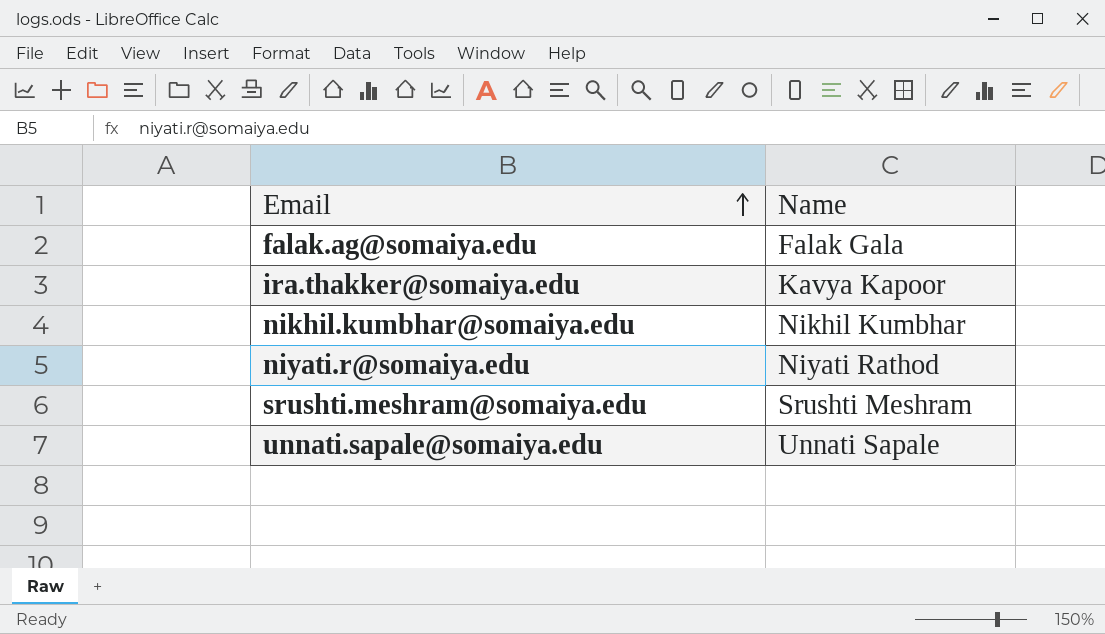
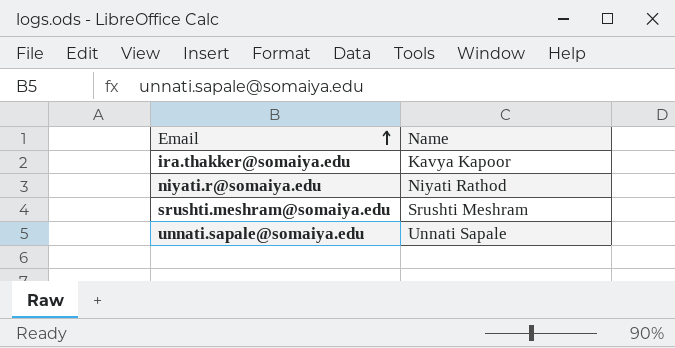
row falak.ag@somaiya.edu: Falak Gala -> none
row nikhil.kumbhar@somaiya.edu: Nikhil Kumbhar -> none

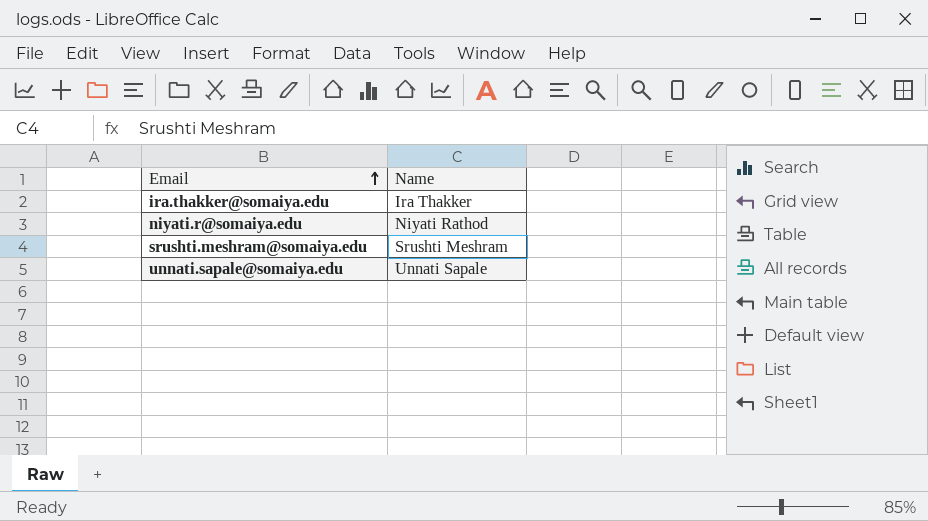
ira.thakker@somaiya.edu | Name: Kavya Kapoor -> Ira Thakker

